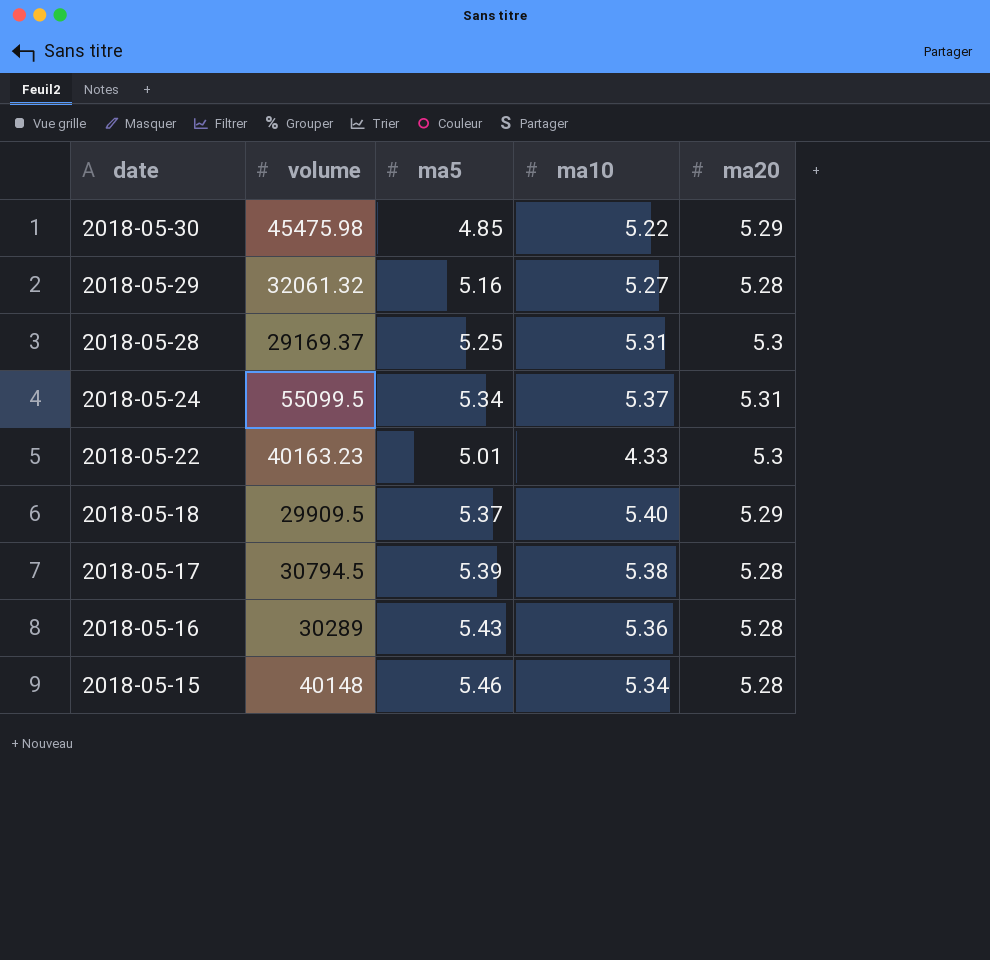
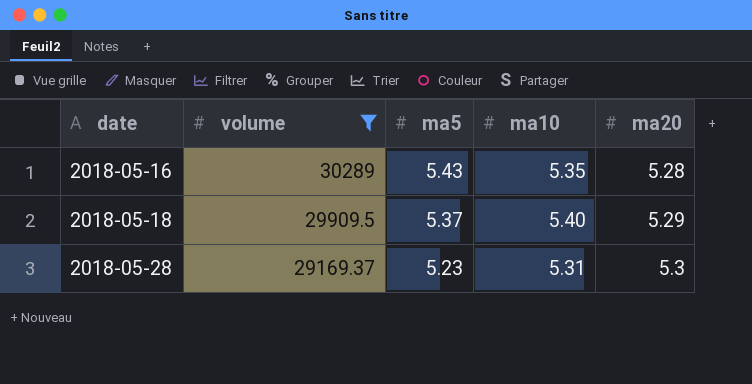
filter: none -> volume <= 30289
row order: date descending -> date ascending
2018-05-16 | ma10: 5.36 -> 5.35
2018-05-28 | ma5: 5.25 -> 5.23

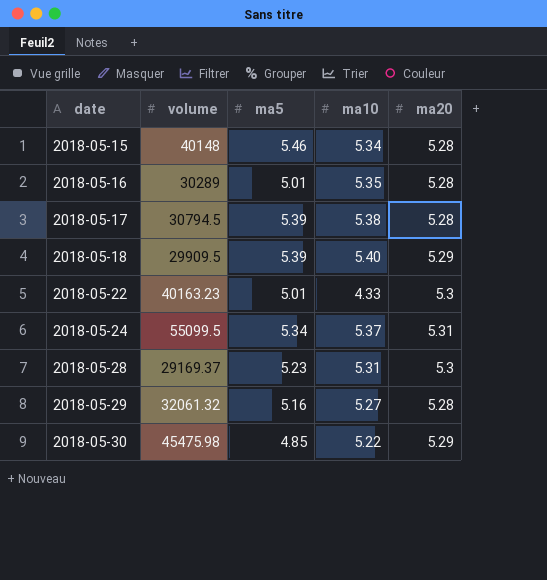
filter: volume <= 30289 -> none
2018-05-16 | ma5: 5.43 -> 5.01
2018-05-18 | ma5: 5.37 -> 5.39

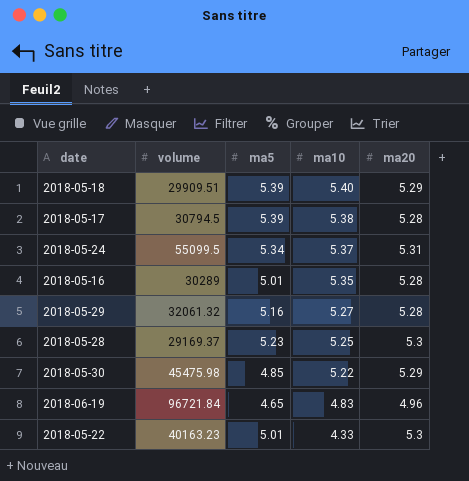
row order: date ascending -> ma10 descending
row 2018-05-15: 40148 | 5.46 | 5.34 | 5.28 -> none
2018-05-18 | volume: 29909.5 -> 29909.51
2018-05-28 | ma10: 5.31 -> 5.25
row 2018-06-19: none -> 96721.84 | 4.65 | 4.83 | 4.96

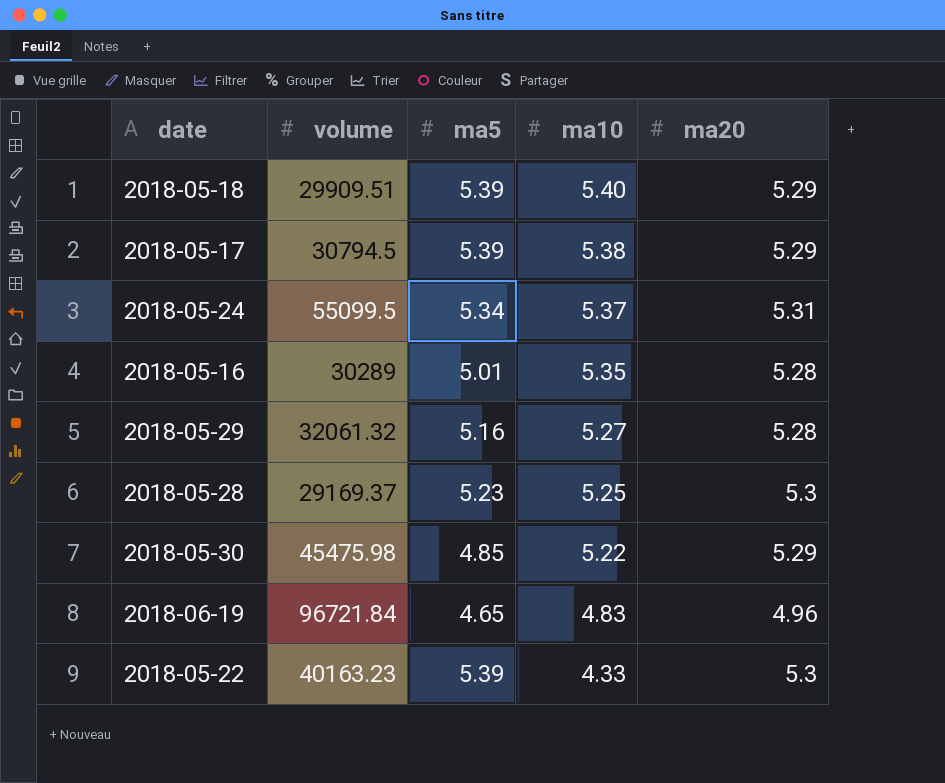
2018-05-17 | ma20: 5.28 -> 5.29
2018-05-22 | ma5: 5.01 -> 5.39

